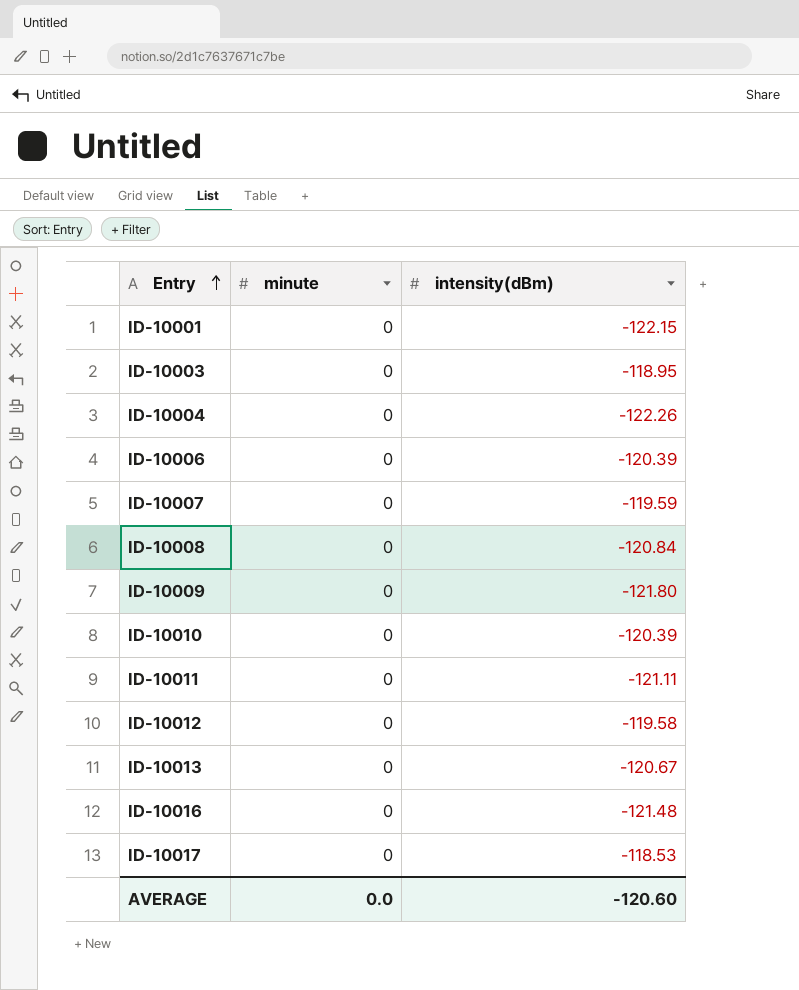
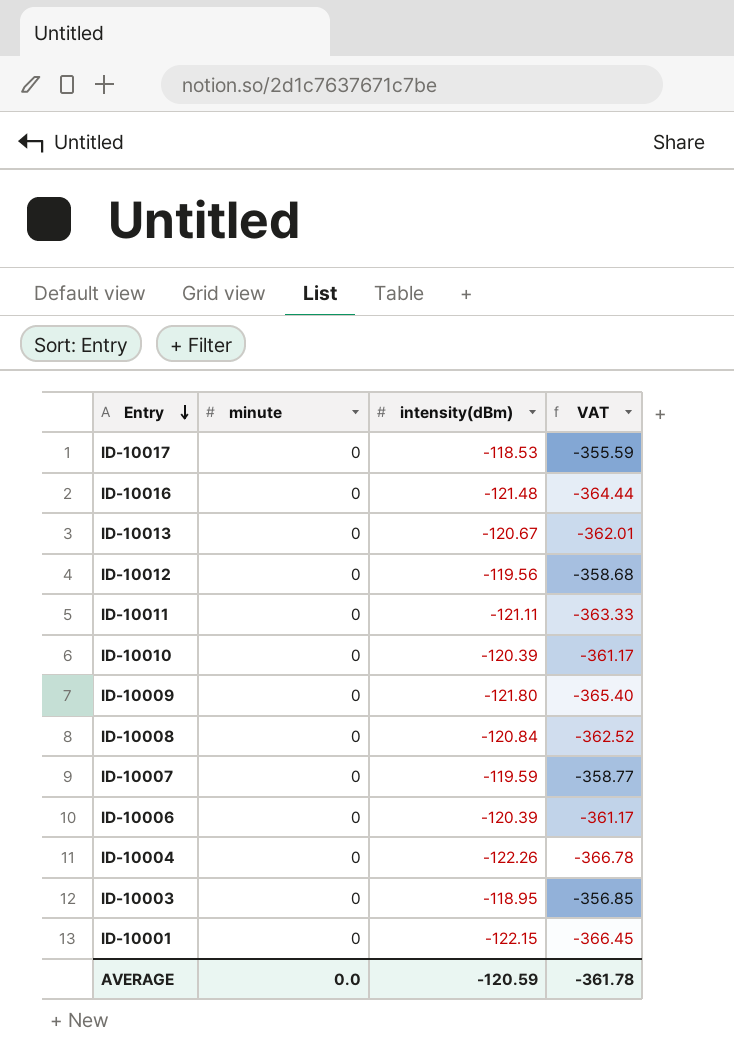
row order: Entry ascending -> Entry descending
column VAT | formula: none -> [intensity(dBm)] * 3
ID-10012 | intensity(dBm): -119.58 -> -119.56
AVERAGE | intensity(dBm): -120.60 -> -120.59

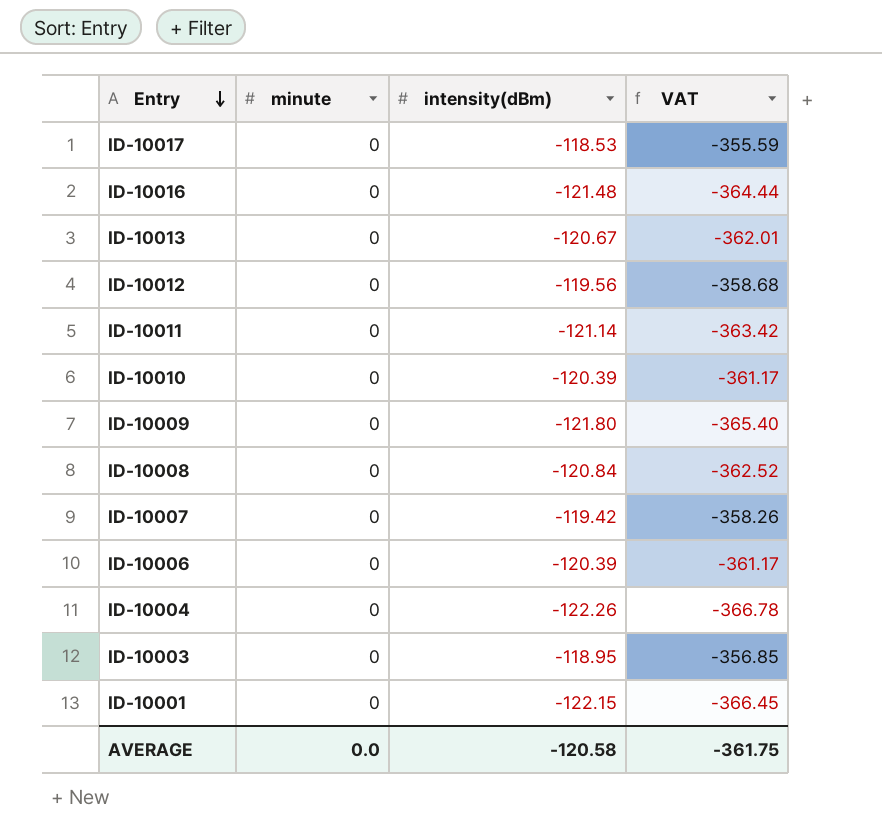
ID-10011 | intensity(dBm): -121.11 -> -121.14
ID-10011 | VAT: -363.33 -> -363.42
ID-10007 | intensity(dBm): -119.59 -> -119.42
ID-10007 | VAT: -358.77 -> -358.26
AVERAGE | intensity(dBm): -120.59 -> -120.58
AVERAGE | VAT: -361.78 -> -361.75

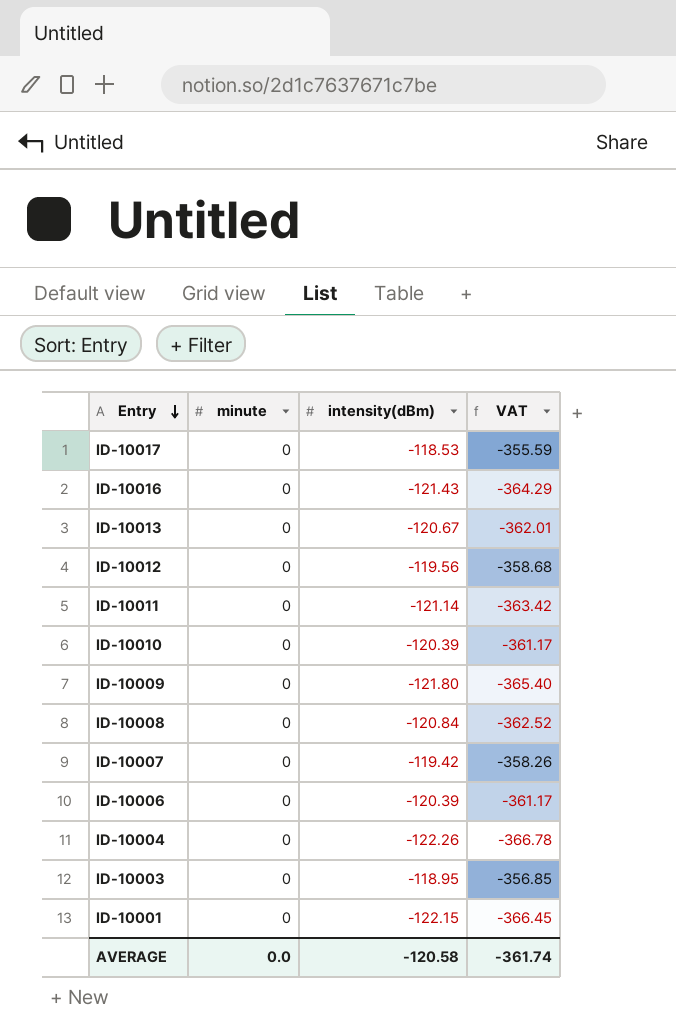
ID-10016 | intensity(dBm): -121.48 -> -121.43
ID-10016 | VAT: -364.44 -> -364.29
AVERAGE | VAT: -361.75 -> -361.74

